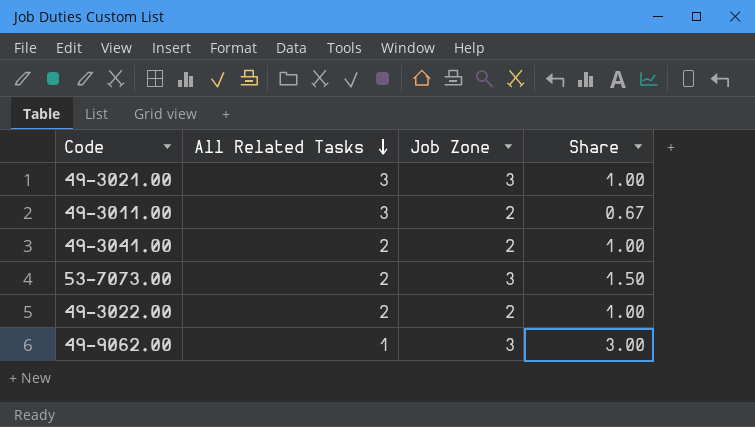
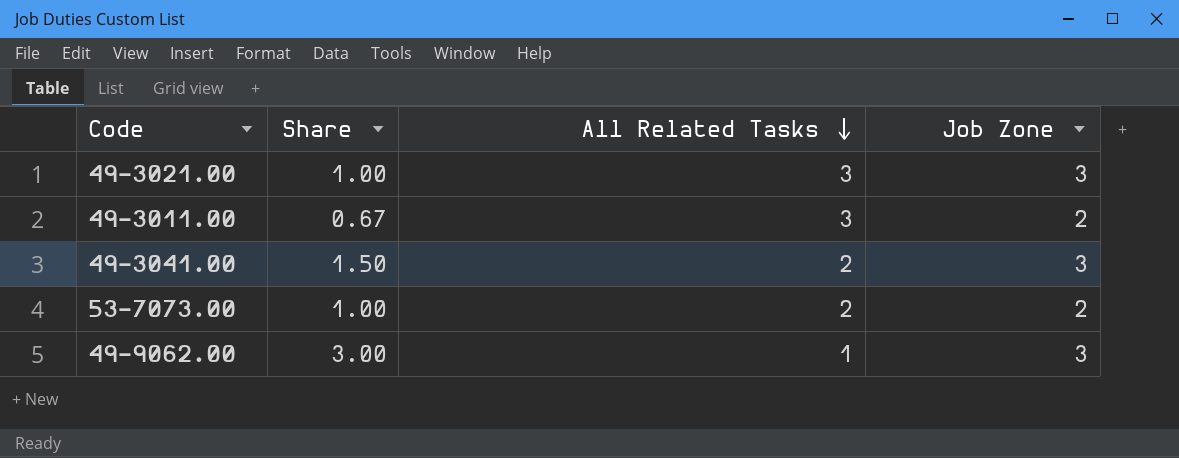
column Share | position: 4 -> 2
row 49-3022.00: 2 | 2 | 1.00 -> none
49-3041.00 | Share: 1.00 -> 1.50
49-3041.00 | Job Zone: 2 -> 3
53-7073.00 | Share: 1.50 -> 1.00
53-7073.00 | Job Zone: 3 -> 2

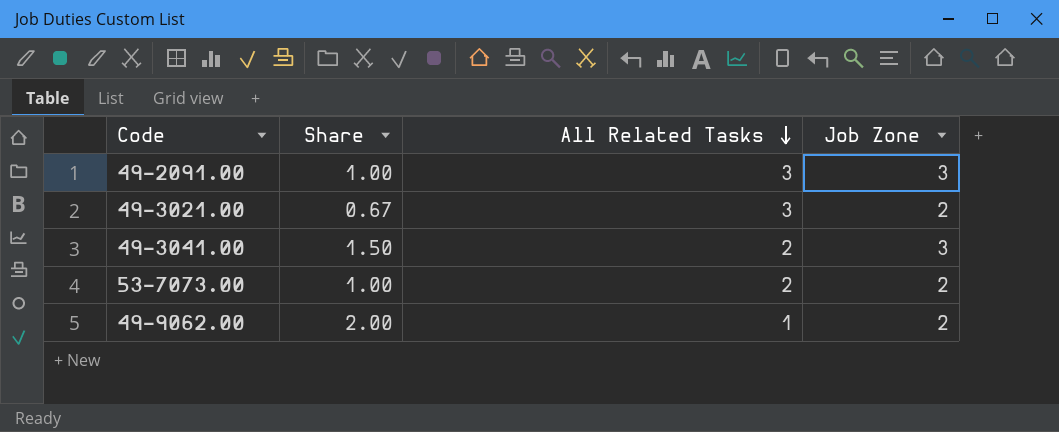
row 49-3011.00: 0.67 | 3 | 2 -> none
row 49-2091.00: none -> 1.00 | 3 | 3
49-3021.00 | Share: 1.00 -> 0.67
49-3021.00 | Job Zone: 3 -> 2
49-9062.00 | Share: 3.00 -> 2.00
49-9062.00 | Job Zone: 3 -> 2

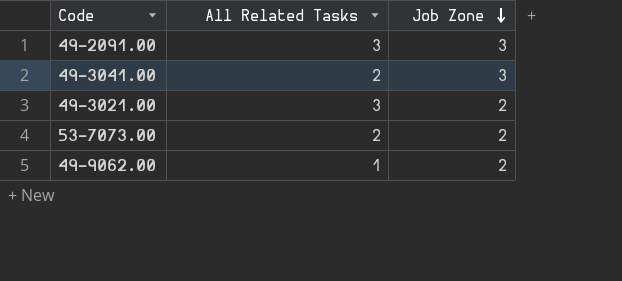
row order: All Related Tasks descending -> Job Zone descending
column Share | formula: [Job Zone] / [All Related Tasks] -> none

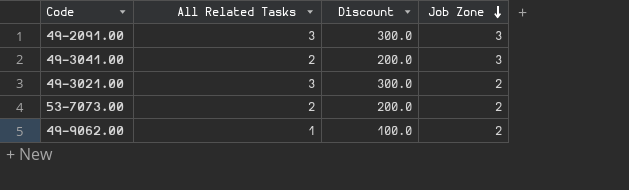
column Discount | formula: none -> [All Related Tasks] * 100

